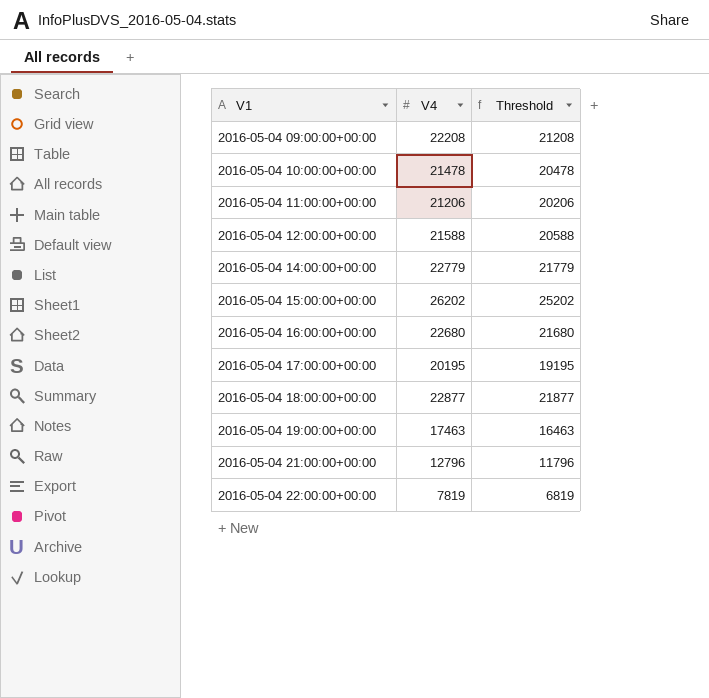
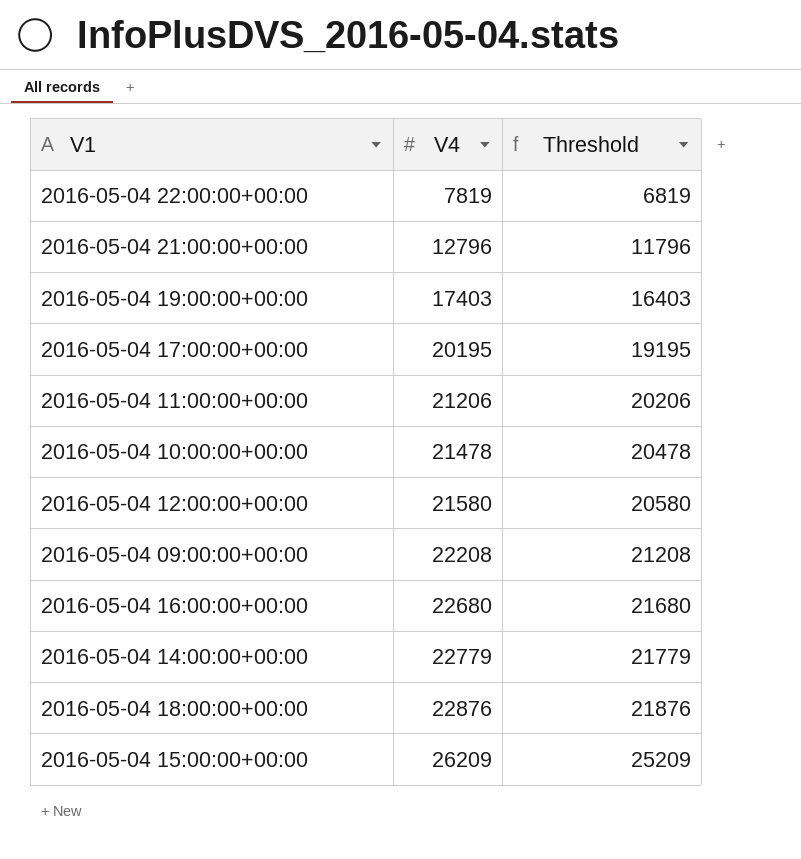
row order: V1 ascending -> V4 ascending
2016-05-04 19:00:00+00:00 | V4: 17463 -> 17403
2016-05-04 19:00:00+00:00 | Threshold: 16463 -> 16403
2016-05-04 12:00:00+00:00 | V4: 21588 -> 21580
2016-05-04 12:00:00+00:00 | Threshold: 20588 -> 20580
2016-05-04 18:00:00+00:00 | V4: 22877 -> 22876
2016-05-04 18:00:00+00:00 | Threshold: 21877 -> 21876
2016-05-04 15:00:00+00:00 | V4: 26202 -> 26209
2016-05-04 15:00:00+00:00 | Threshold: 25202 -> 25209

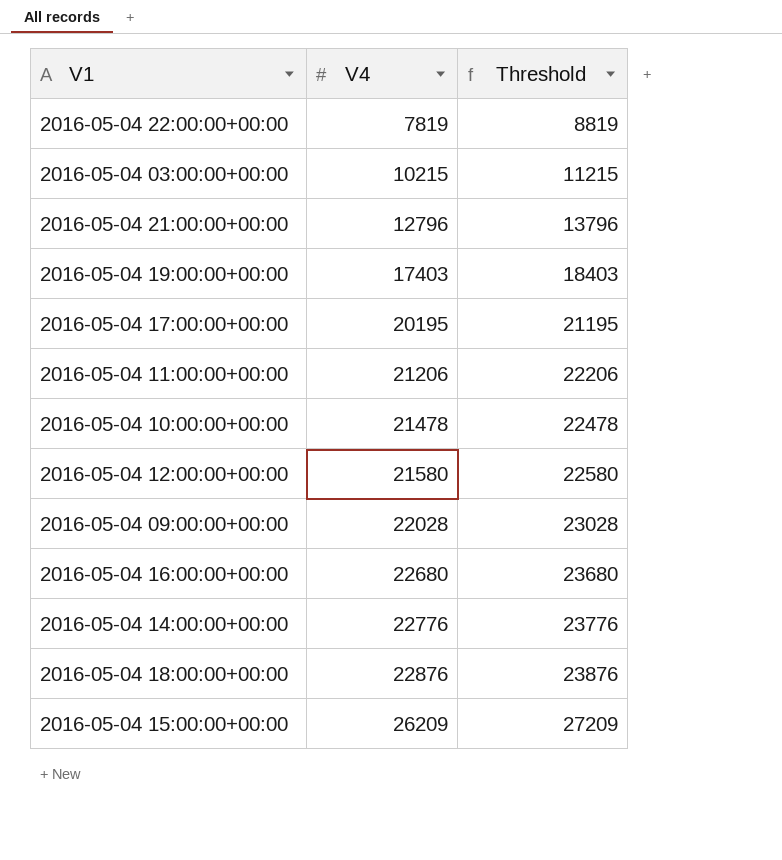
column Threshold | formula: [V4] - 1000 -> [V4] + 1000
row 2016-05-04 03:00:00+00:00: none -> 10215 | 11215
2016-05-04 09:00:00+00:00 | V4: 22208 -> 22028
2016-05-04 14:00:00+00:00 | V4: 22779 -> 22776

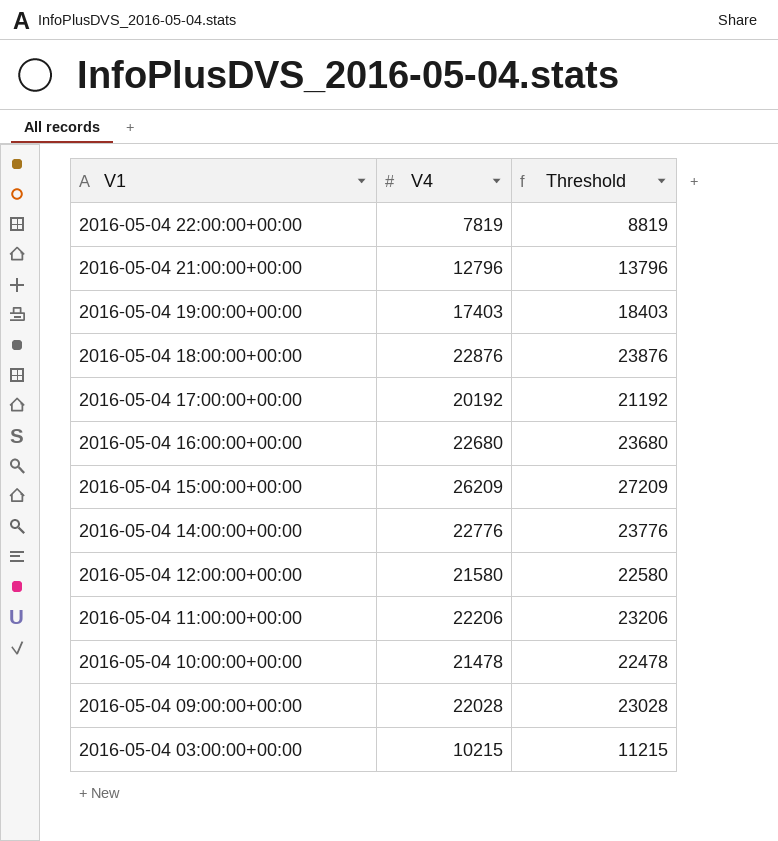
row order: V4 ascending -> V1 descending
2016-05-04 17:00:00+00:00 | V4: 20195 -> 20192
2016-05-04 17:00:00+00:00 | Threshold: 21195 -> 21192
2016-05-04 11:00:00+00:00 | V4: 21206 -> 22206
2016-05-04 11:00:00+00:00 | Threshold: 22206 -> 23206

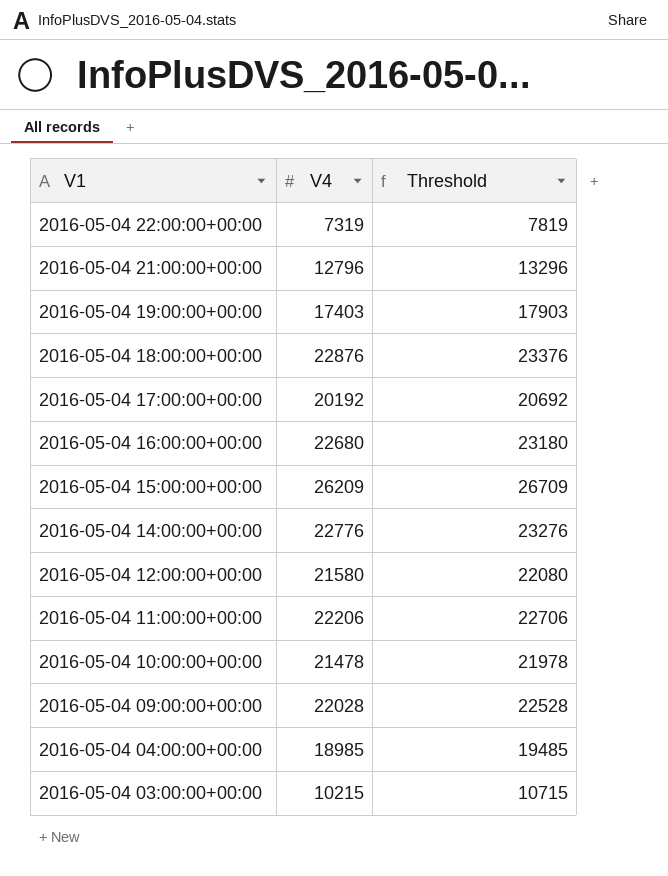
column Threshold | formula: [V4] + 1000 -> [V4] + 500
2016-05-04 22:00:00+00:00 | V4: 7819 -> 7319
row 2016-05-04 04:00:00+00:00: none -> 18985 | 19485

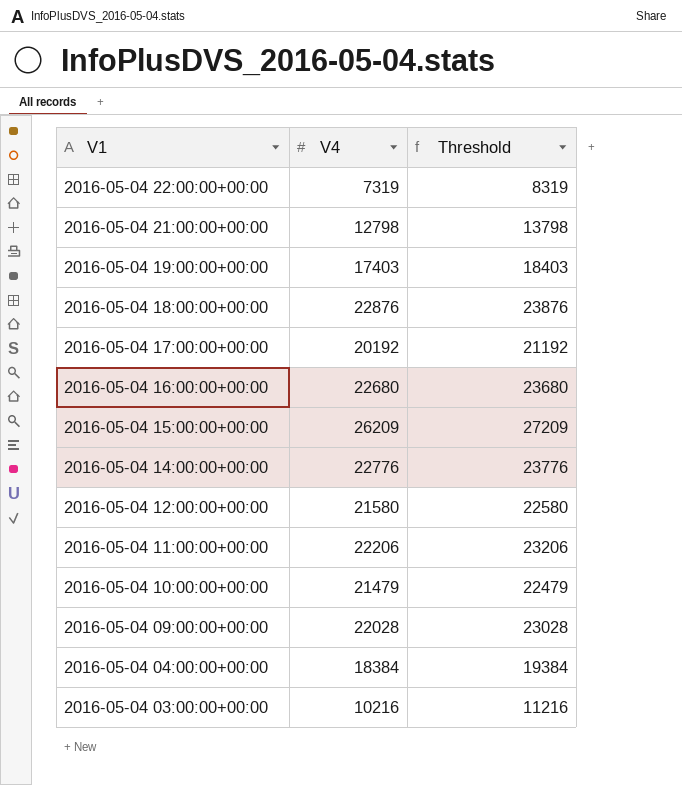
column Threshold | formula: [V4] + 500 -> [V4] + 1000
2016-05-04 21:00:00+00:00 | V4: 12796 -> 12798
2016-05-04 10:00:00+00:00 | V4: 21478 -> 21479
2016-05-04 04:00:00+00:00 | V4: 18985 -> 18384
2016-05-04 03:00:00+00:00 | V4: 10215 -> 10216

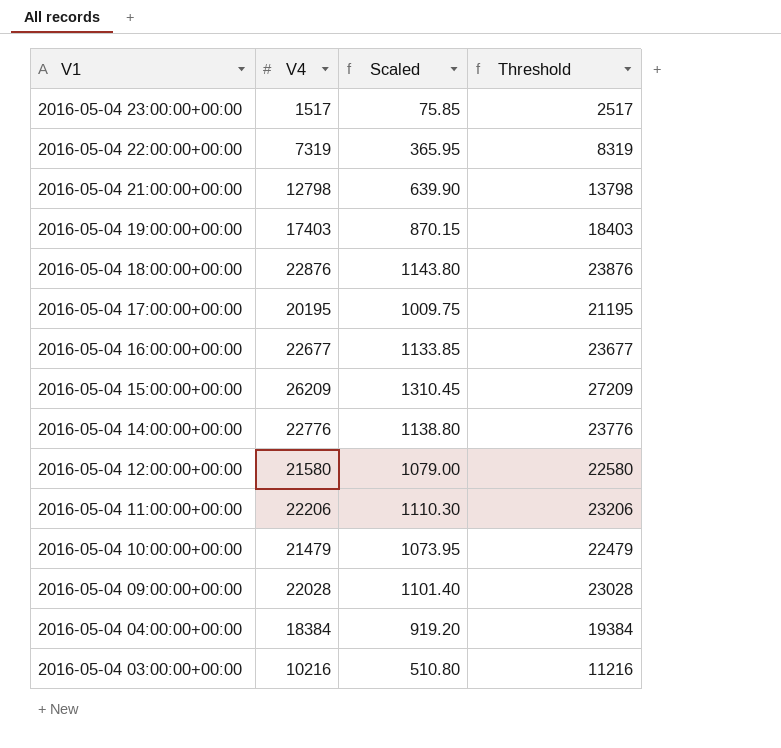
column Scaled | formula: none -> [V4] * 0.05
row 2016-05-04 23:00:00+00:00: none -> 1517 | 75.85 | 2517
2016-05-04 17:00:00+00:00 | V4: 20192 -> 20195
2016-05-04 17:00:00+00:00 | Threshold: 21192 -> 21195
2016-05-04 16:00:00+00:00 | V4: 22680 -> 22677
2016-05-04 16:00:00+00:00 | Threshold: 23680 -> 23677

